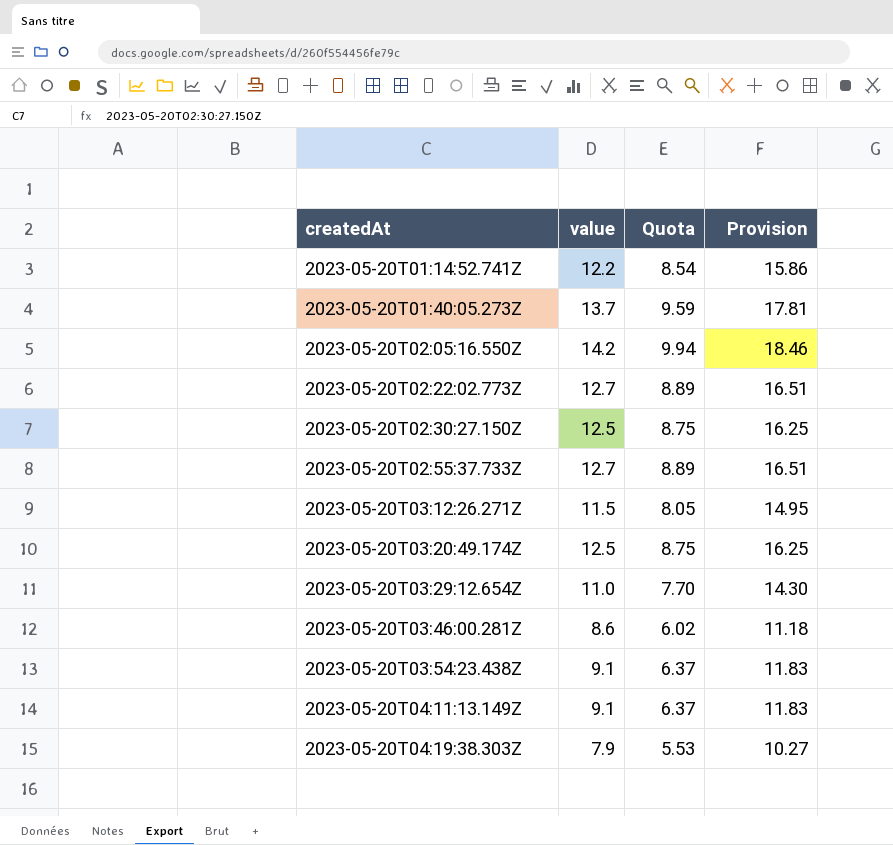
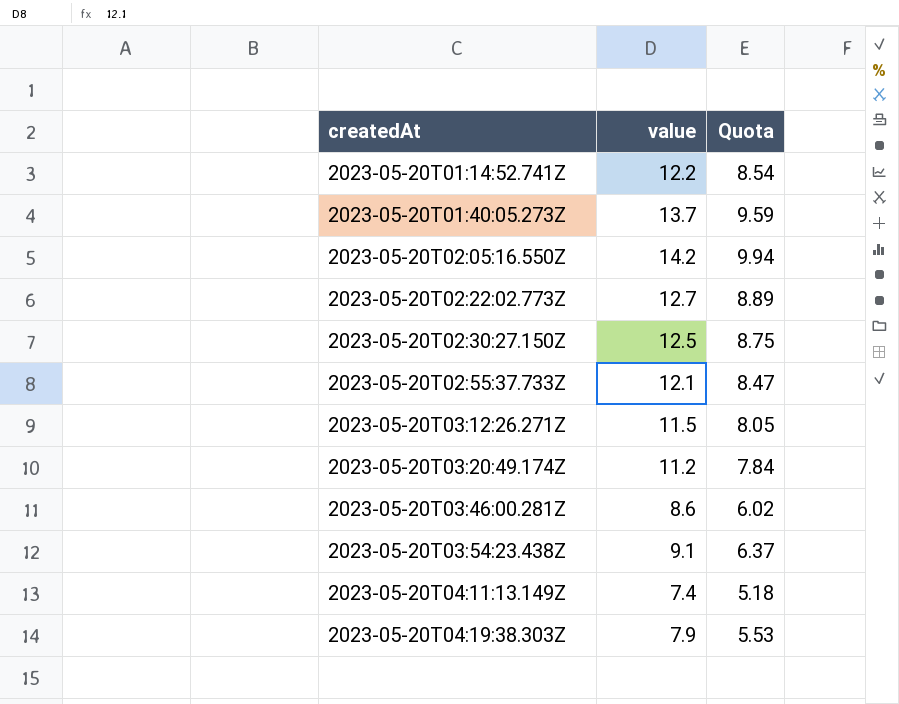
column Provision | formula: [value] * 1.3 -> none
row 2023-05-20T03:29:12.654Z: 11.0 | 7.70 | 14.30 -> none
2023-05-20T02:55:37.733Z | value: 12.7 -> 12.1
2023-05-20T02:55:37.733Z | Quota: 8.89 -> 8.47
2023-05-20T03:20:49.174Z | value: 12.5 -> 11.2
2023-05-20T03:20:49.174Z | Quota: 8.75 -> 7.84
2023-05-20T04:11:13.149Z | value: 9.1 -> 7.4
2023-05-20T04:11:13.149Z | Quota: 6.37 -> 5.18

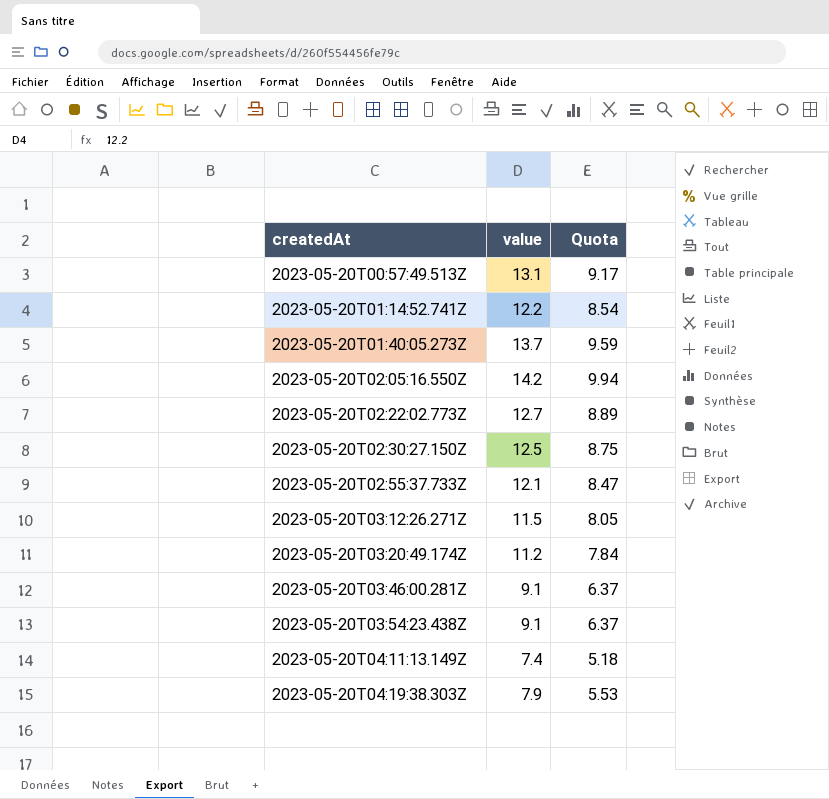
row 2023-05-20T00:57:49.513Z: none -> 13.1 | 9.17
2023-05-20T03:46:00.281Z | value: 8.6 -> 9.1
2023-05-20T03:46:00.281Z | Quota: 6.02 -> 6.37

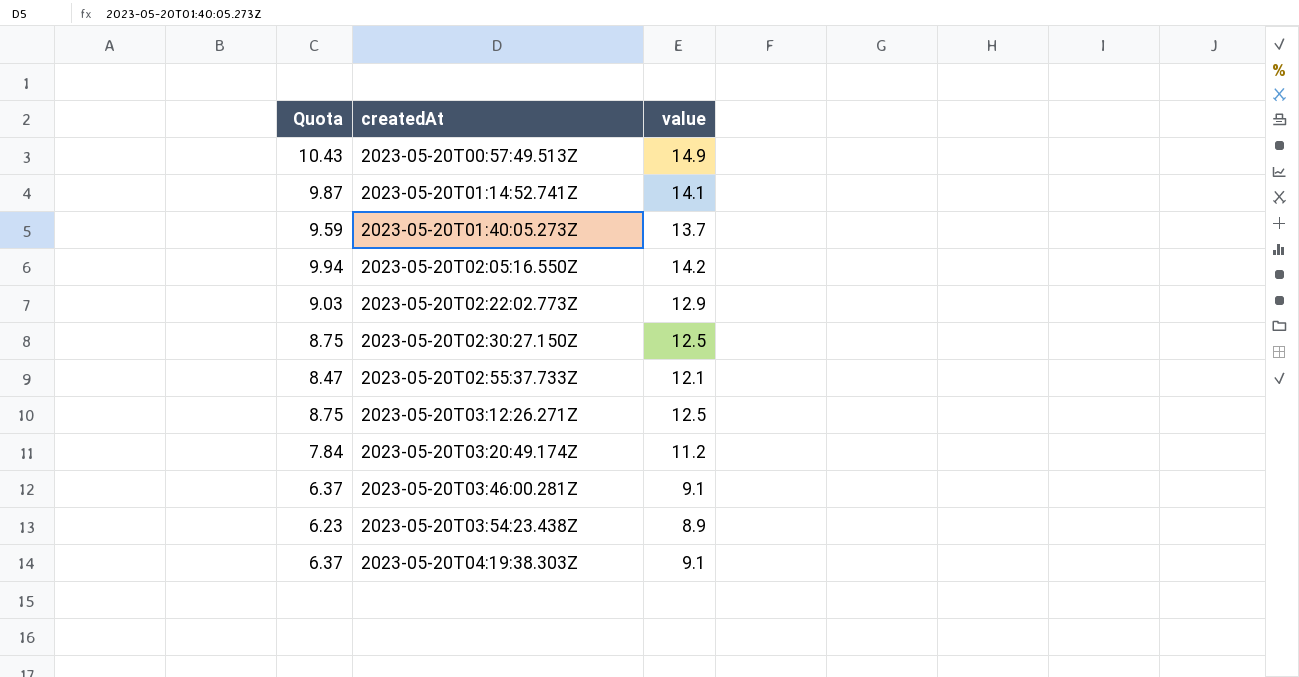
column Quota | position: 3 -> 1
row 2023-05-20T04:11:13.149Z: 7.4 | 5.18 -> none
2023-05-20T00:57:49.513Z | Quota: 9.17 -> 10.43
2023-05-20T00:57:49.513Z | value: 13.1 -> 14.9
2023-05-20T01:14:52.741Z | Quota: 8.54 -> 9.87
2023-05-20T01:14:52.741Z | value: 12.2 -> 14.1
2023-05-20T02:22:02.773Z | Quota: 8.89 -> 9.03
2023-05-20T02:22:02.773Z | value: 12.7 -> 12.9
2023-05-20T03:12:26.271Z | Quota: 8.05 -> 8.75
2023-05-20T03:12:26.271Z | value: 11.5 -> 12.5
2023-05-20T03:54:23.438Z | Quota: 6.37 -> 6.23
2023-05-20T03:54:23.438Z | value: 9.1 -> 8.9
2023-05-20T04:19:38.303Z | Quota: 5.53 -> 6.37
2023-05-20T04:19:38.303Z | value: 7.9 -> 9.1

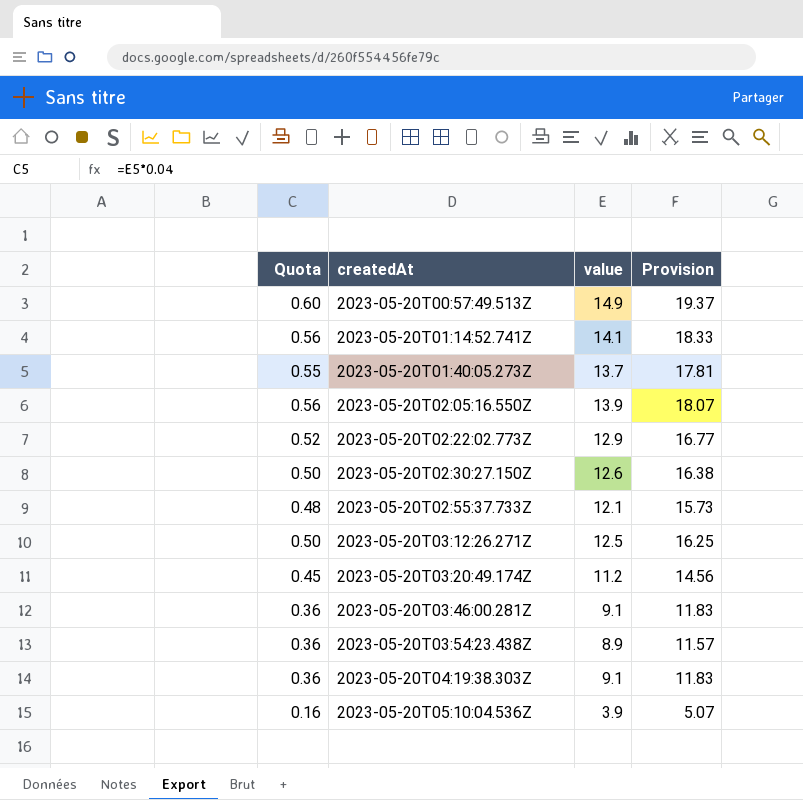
column Quota | formula: [value] * 0.7 -> [value] * 0.04
column Provision | formula: none -> [value] * 1.3
2023-05-20T02:05:16.550Z | value: 14.2 -> 13.9
2023-05-20T02:30:27.150Z | value: 12.5 -> 12.6
row 2023-05-20T05:10:04.536Z: none -> 0.16 | 3.9 | 5.07

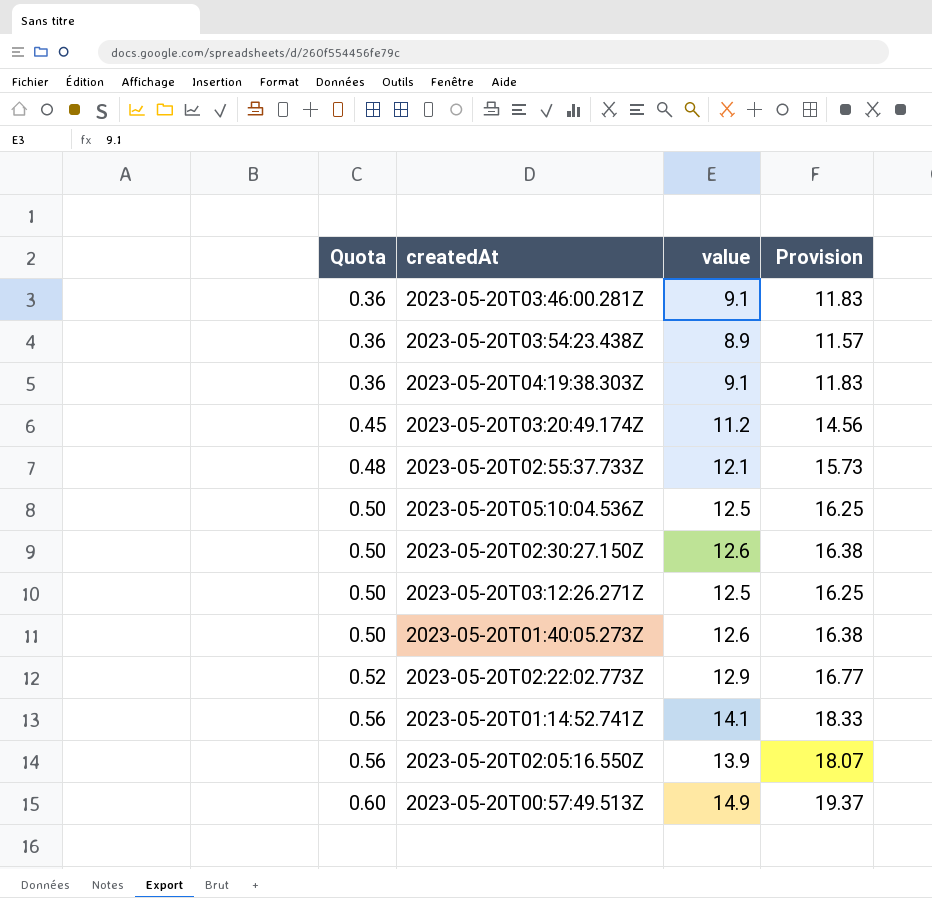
row order: createdAt ascending -> Quota ascending
2023-05-20T05:10:04.536Z | Quota: 0.16 -> 0.50
2023-05-20T05:10:04.536Z | value: 3.9 -> 12.5
2023-05-20T05:10:04.536Z | Provision: 5.07 -> 16.25
2023-05-20T01:40:05.273Z | Quota: 0.55 -> 0.50
2023-05-20T01:40:05.273Z | value: 13.7 -> 12.6
2023-05-20T01:40:05.273Z | Provision: 17.81 -> 16.38

